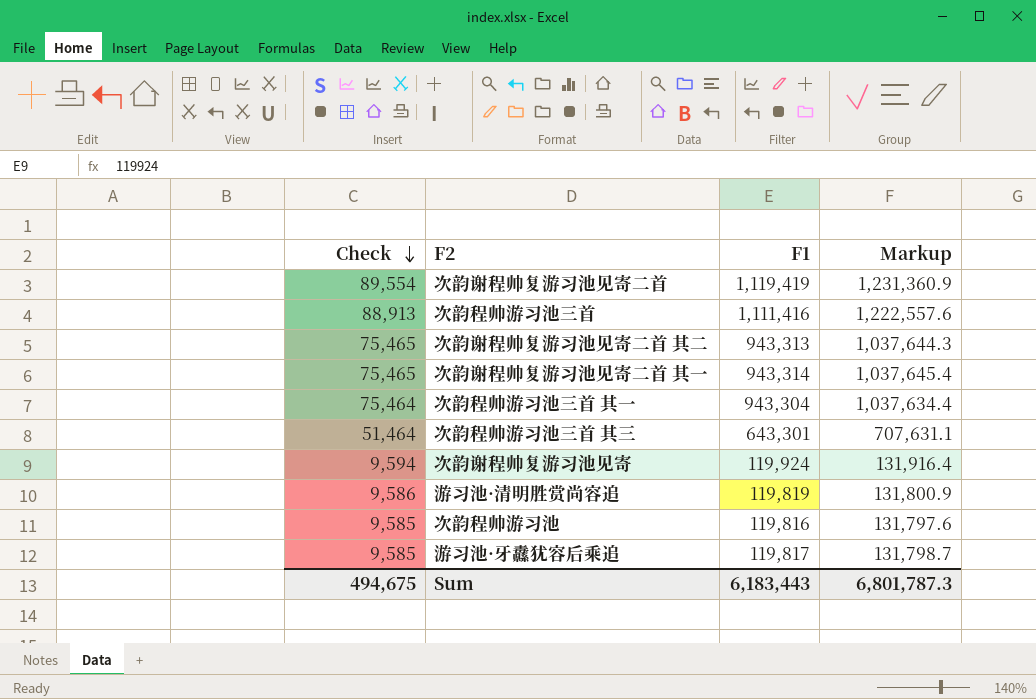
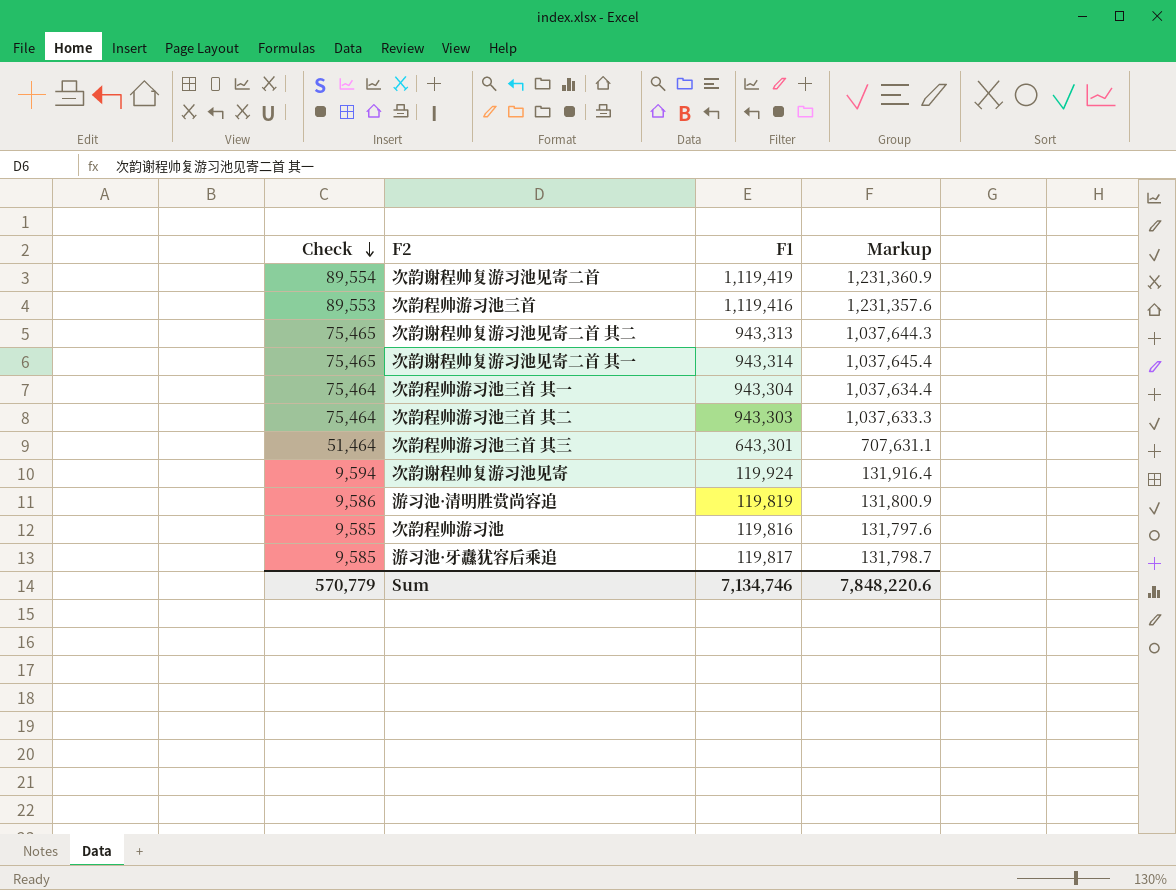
次韵程帅游习池三首 | Check: 88,913 -> 89,553
次韵程帅游习池三首 | F1: 1,111,416 -> 1,119,416
次韵程帅游习池三首 | Markup: 1,222,557.6 -> 1,231,357.6
row 次韵程帅游习池三首 其二: none -> 75,464 | 943,303 | 1,037,633.3
Sum | Check: 494,675 -> 570,779
Sum | F1: 6,183,443 -> 7,134,746
Sum | Markup: 6,801,787.3 -> 7,848,220.6

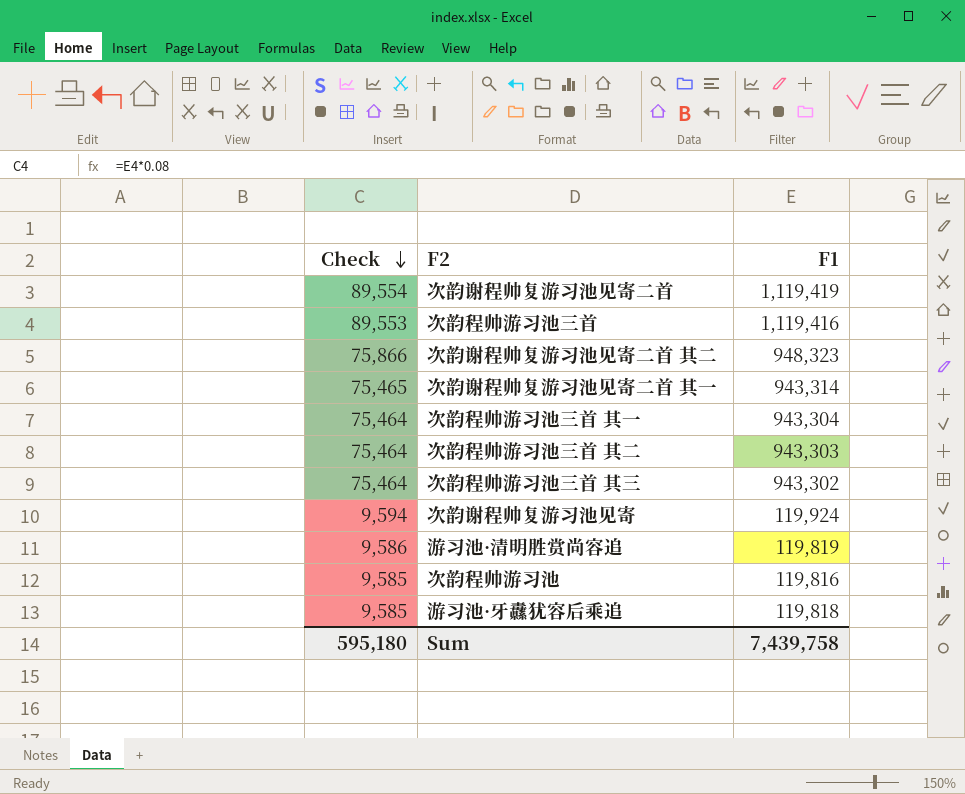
column Markup | formula: [F1] * 1.1 -> none
次韵谢程帅复游习池见寄二首 其二 | Check: 75,465 -> 75,866
次韵谢程帅复游习池见寄二首 其二 | F1: 943,313 -> 948,323
次韵程帅游习池三首 其三 | Check: 51,464 -> 75,464
次韵程帅游习池三首 其三 | F1: 643,301 -> 943,302
游习池·牙纛犹容后乘追 | F1: 119,817 -> 119,818
Sum | Check: 570,779 -> 595,180
Sum | F1: 7,134,746 -> 7,439,758

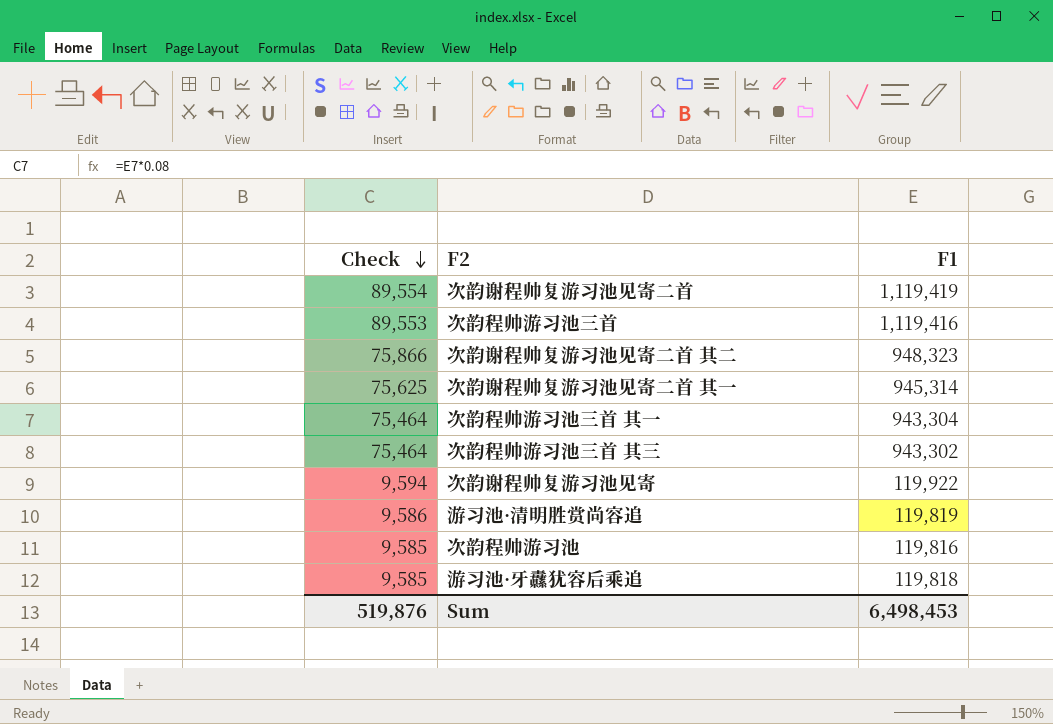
row 次韵程帅游习池三首 其二: 75,464 | 943,303 -> none
次韵谢程帅复游习池见寄二首 其一 | Check: 75,465 -> 75,625
次韵谢程帅复游习池见寄二首 其一 | F1: 943,314 -> 945,314
次韵谢程帅复游习池见寄 | F1: 119,924 -> 119,922
Sum | Check: 595,180 -> 519,876
Sum | F1: 7,439,758 -> 6,498,453

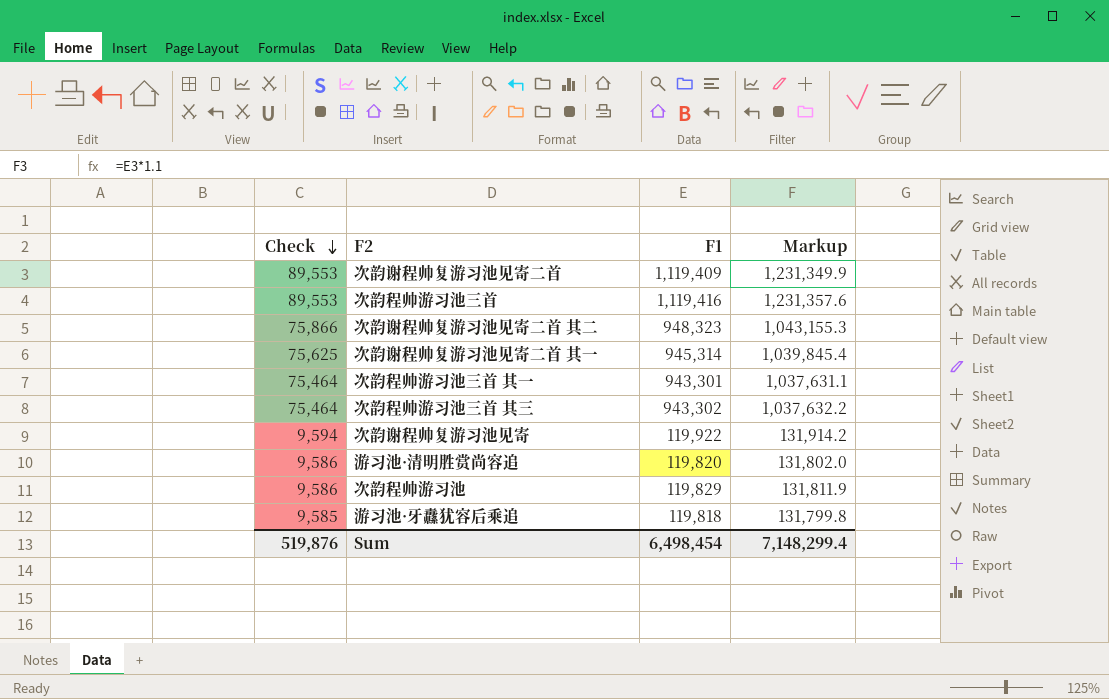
column Markup | formula: none -> [F1] * 1.1
次韵谢程帅复游习池见寄二首 | Check: 89,554 -> 89,553
次韵谢程帅复游习池见寄二首 | F1: 1,119,419 -> 1,119,409
次韵程帅游习池三首 其一 | F1: 943,304 -> 943,301
游习池·清明胜赏尚容追 | F1: 119,819 -> 119,820
次韵程帅游习池 | Check: 9,585 -> 9,586
次韵程帅游习池 | F1: 119,816 -> 119,829
Sum | F1: 6,498,453 -> 6,498,454

